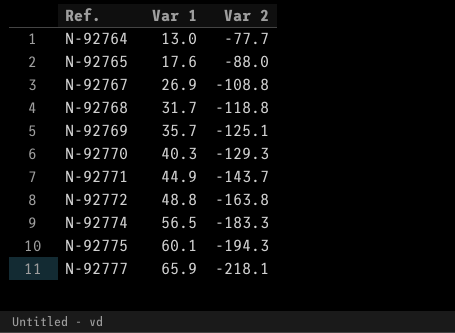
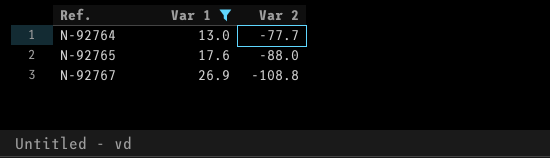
filter: none -> Var 1 <= 26.9

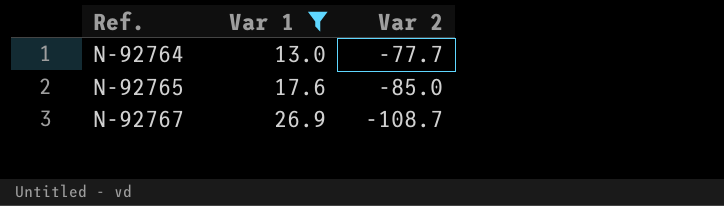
N-92765 | Var 2: -88.0 -> -85.0
N-92767 | Var 2: -108.8 -> -108.7

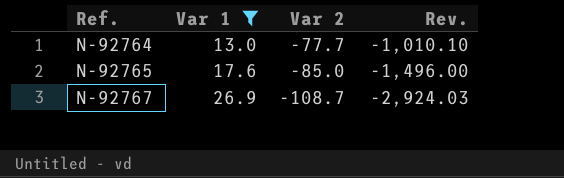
column Rev. | formula: none -> [Var 1] * [Var 2]

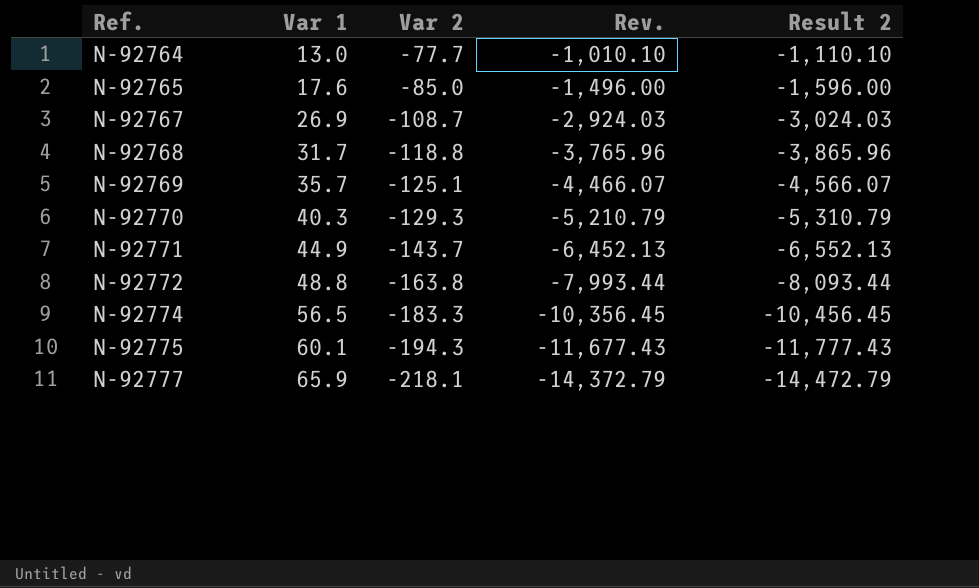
filter: Var 1 <= 26.9 -> none
column Result 2 | formula: none -> [Rev.] - 100

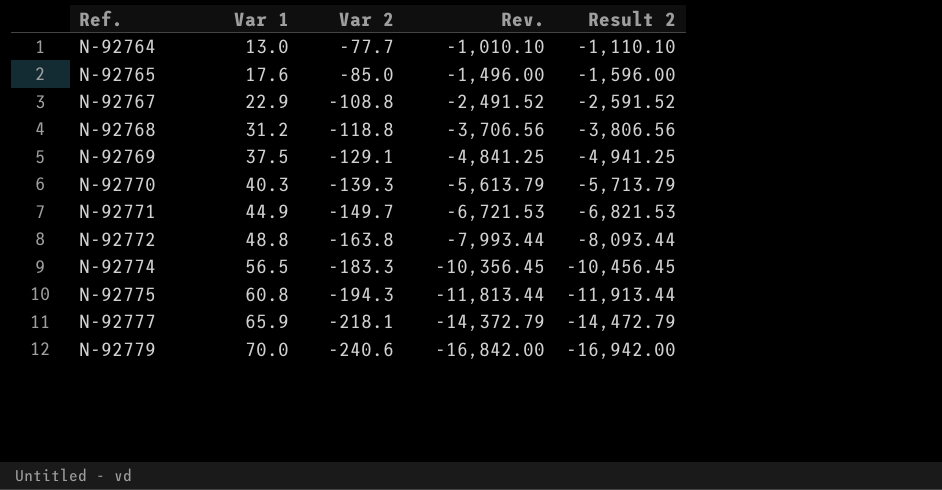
N-92767 | Var 1: 26.9 -> 22.9
N-92767 | Var 2: -108.7 -> -108.8
N-92767 | Rev.: -2,924.03 -> -2,491.52
N-92767 | Result 2: -3,024.03 -> -2,591.52
N-92768 | Var 1: 31.7 -> 31.2
N-92768 | Rev.: -3,765.96 -> -3,706.56
N-92768 | Result 2: -3,865.96 -> -3,806.56
N-92769 | Var 1: 35.7 -> 37.5
N-92769 | Var 2: -125.1 -> -129.1
N-92769 | Rev.: -4,466.07 -> -4,841.25
N-92769 | Result 2: -4,566.07 -> -4,941.25
N-92770 | Var 2: -129.3 -> -139.3
N-92770 | Rev.: -5,210.79 -> -5,613.79
N-92770 | Result 2: -5,310.79 -> -5,713.79
N-92771 | Var 2: -143.7 -> -149.7
N-92771 | Rev.: -6,452.13 -> -6,721.53
N-92771 | Result 2: -6,552.13 -> -6,821.53
N-92775 | Var 1: 60.1 -> 60.8
N-92775 | Rev.: -11,677.43 -> -11,813.44
N-92775 | Result 2: -11,777.43 -> -11,913.44
row N-92779: none -> 70.0 | -240.6 | -16,842.00 | -16,942.00

